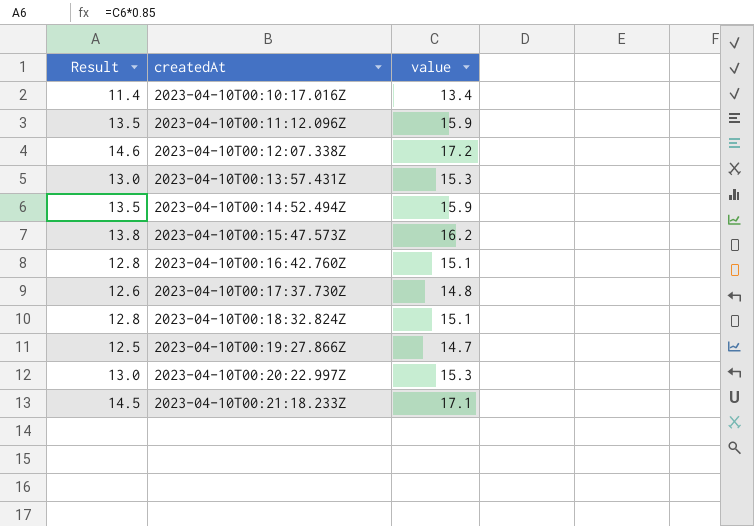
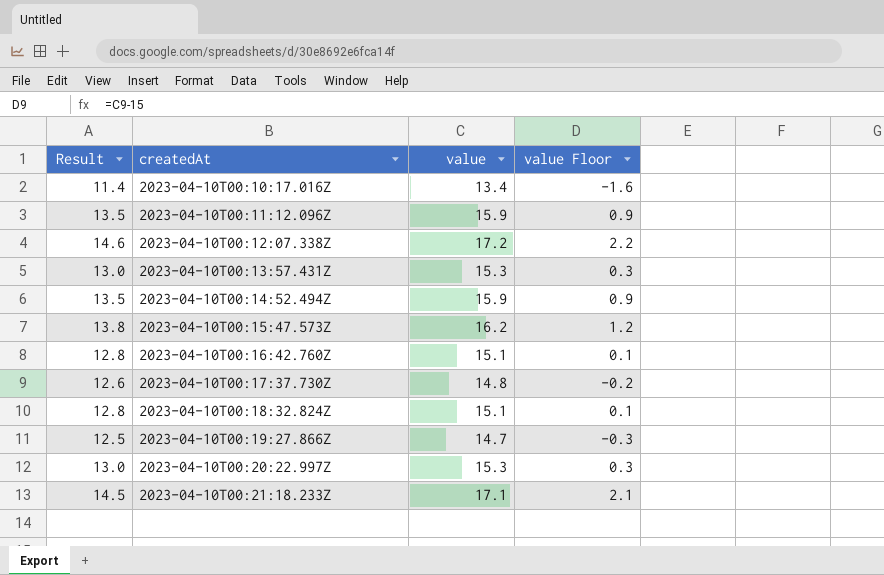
column value Floor | formula: none -> [value] - 15

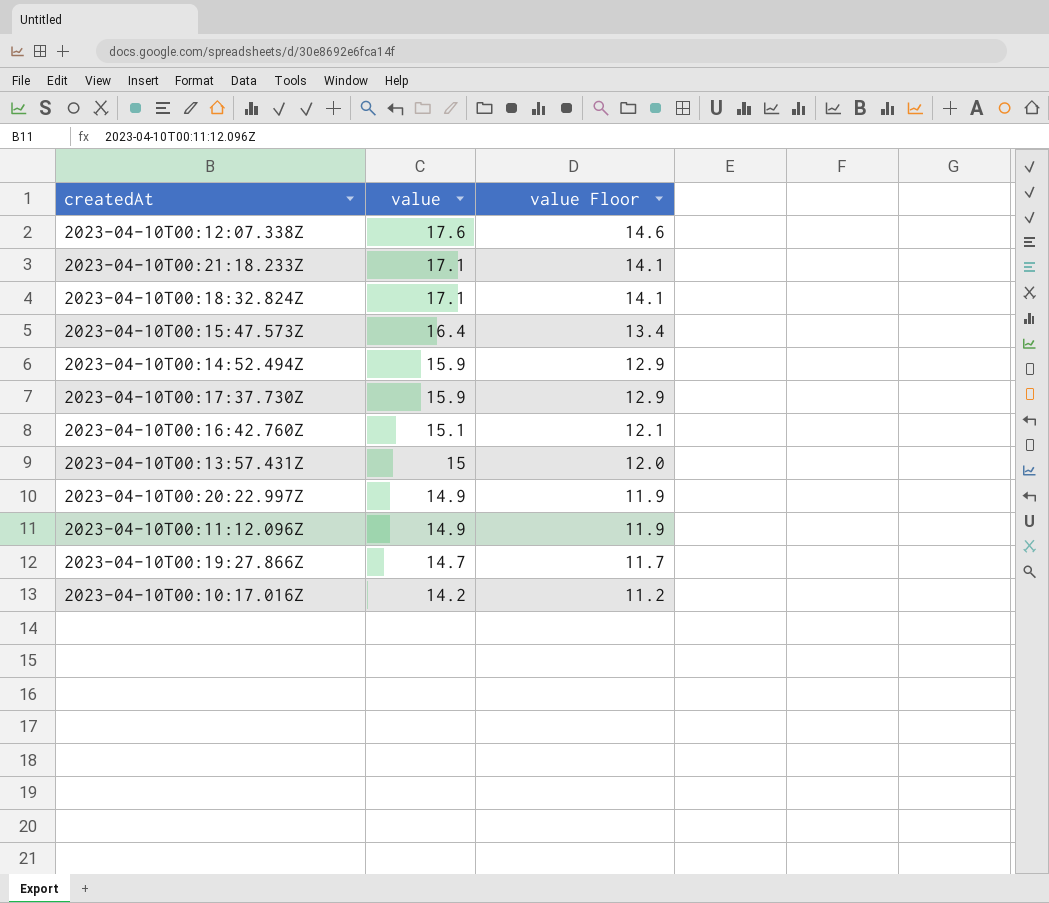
row order: createdAt ascending -> value descending
column Result | formula: [value] * 0.85 -> none
column value Floor | formula: [value] - 15 -> [value] - 3
2023-04-10T00:12:07.338Z | value: 17.2 -> 17.6
2023-04-10T00:18:32.824Z | value: 15.1 -> 17.1
2023-04-10T00:15:47.573Z | value: 16.2 -> 16.4
2023-04-10T00:17:37.730Z | value: 14.8 -> 15.9
2023-04-10T00:13:57.431Z | value: 15.3 -> 15
2023-04-10T00:20:22.997Z | value: 15.3 -> 14.9
2023-04-10T00:11:12.096Z | value: 15.9 -> 14.9
2023-04-10T00:10:17.016Z | value: 13.4 -> 14.2

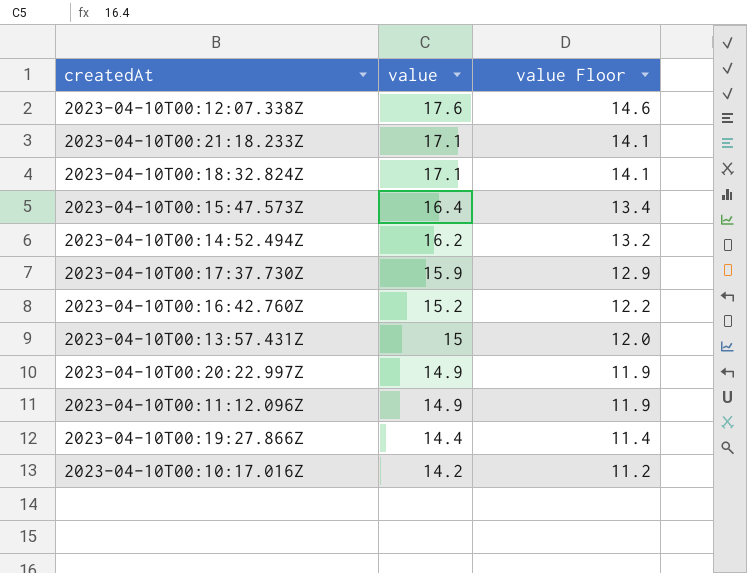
2023-04-10T00:14:52.494Z | value: 15.9 -> 16.2
2023-04-10T00:14:52.494Z | value Floor: 12.9 -> 13.2
2023-04-10T00:16:42.760Z | value: 15.1 -> 15.2
2023-04-10T00:16:42.760Z | value Floor: 12.1 -> 12.2
2023-04-10T00:19:27.866Z | value: 14.7 -> 14.4
2023-04-10T00:19:27.866Z | value Floor: 11.7 -> 11.4

